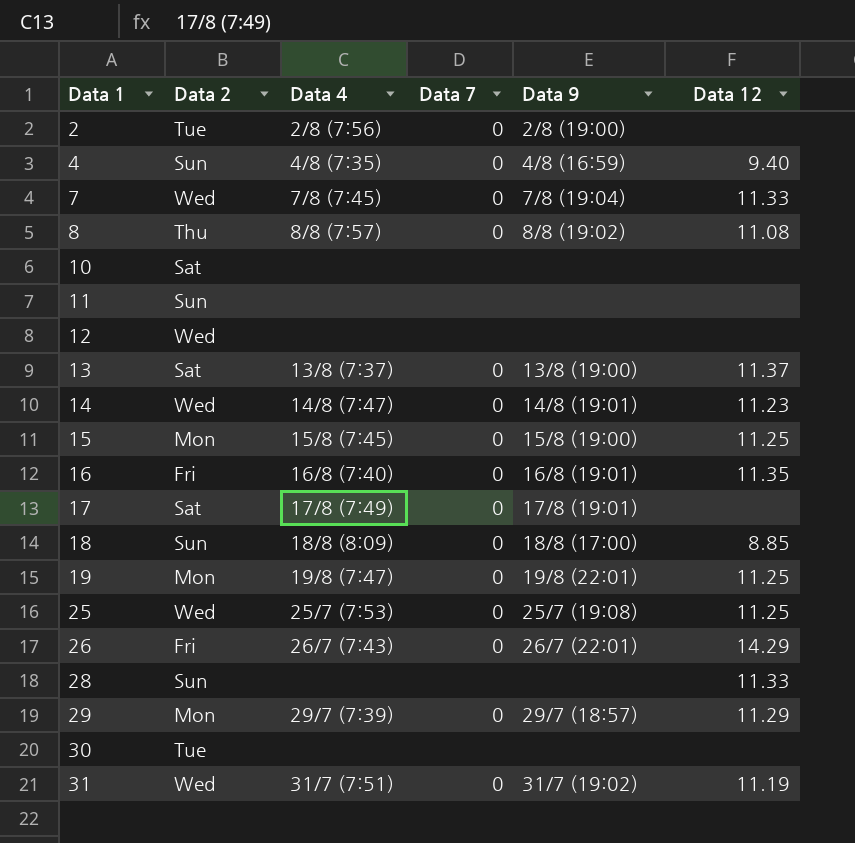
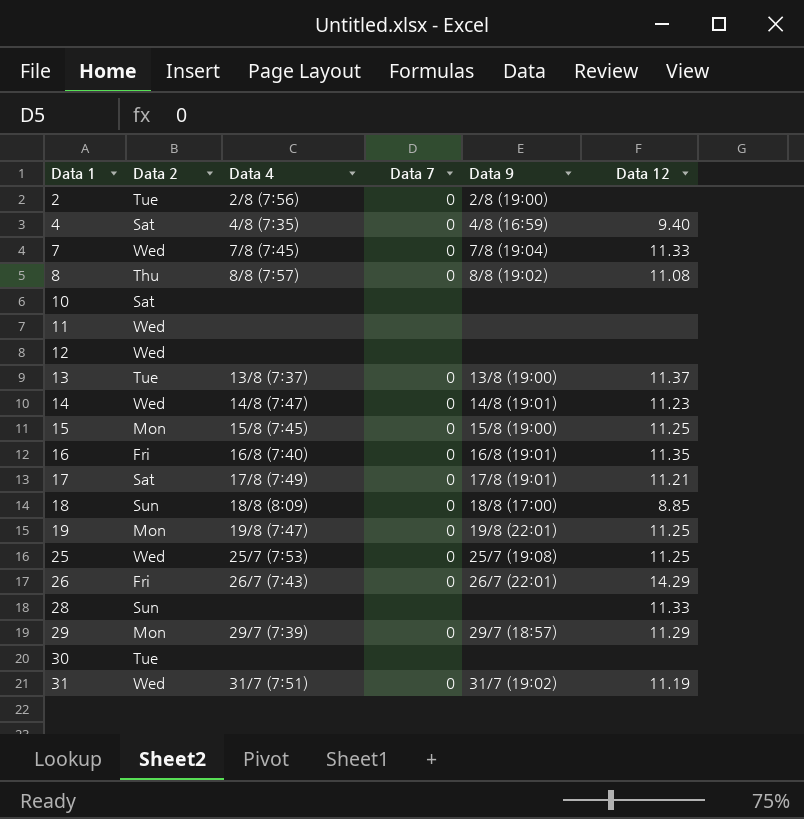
4 | Data 2: Sun -> Sat
11 | Data 2: Sun -> Wed
13 | Data 2: Sat -> Tue
17 | Data 12: none -> 11.21

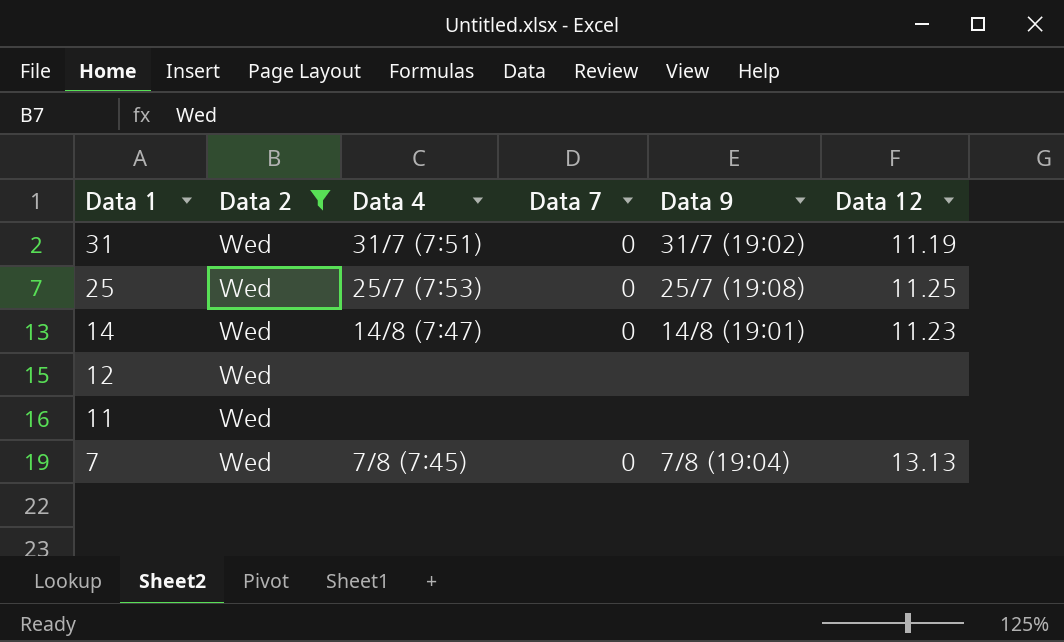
filter: none -> Data 2 = Wed
row order: Data 1 ascending -> Data 1 descending
7 | Data 12: 11.33 -> 13.13

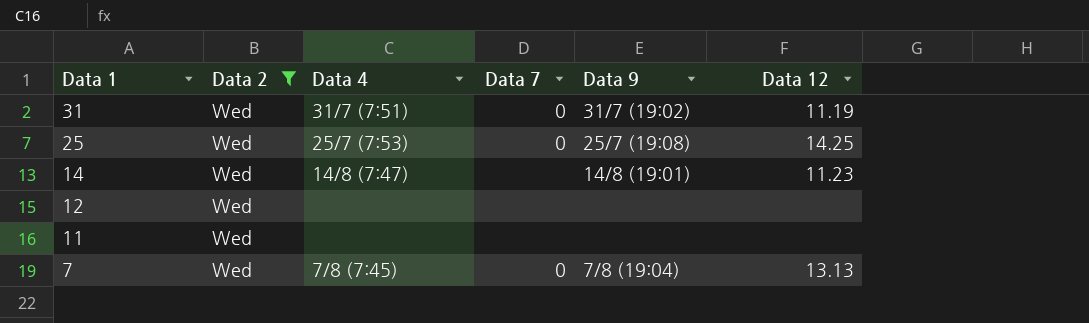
25 | Data 12: 11.25 -> 14.25
14 | Data 7: 0 -> none

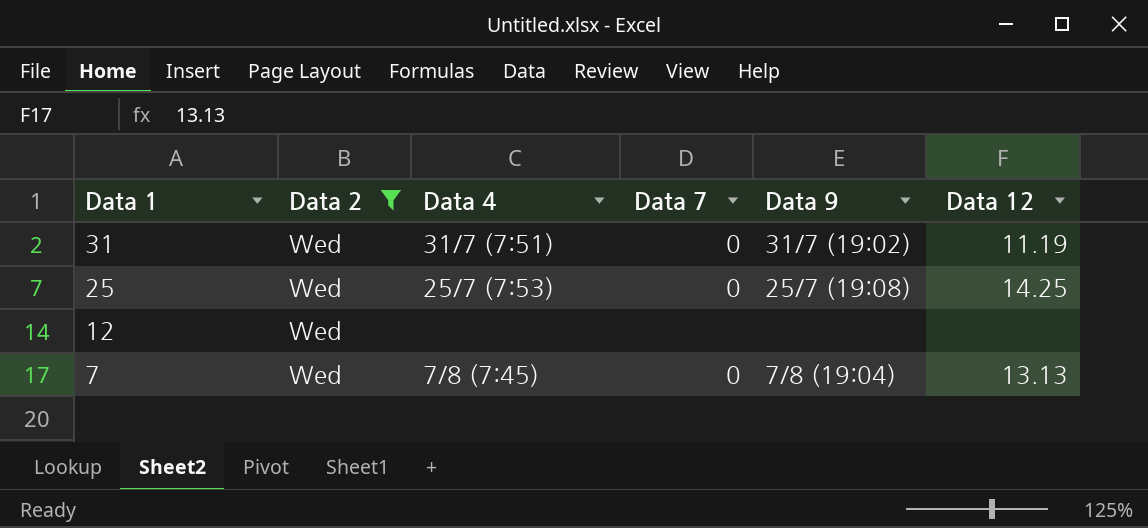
row 14: Wed | 14/8 (7:47) | none | 14/8 (19:01) | 11.23 -> none
row 11: Wed | none | none | none | none -> none

